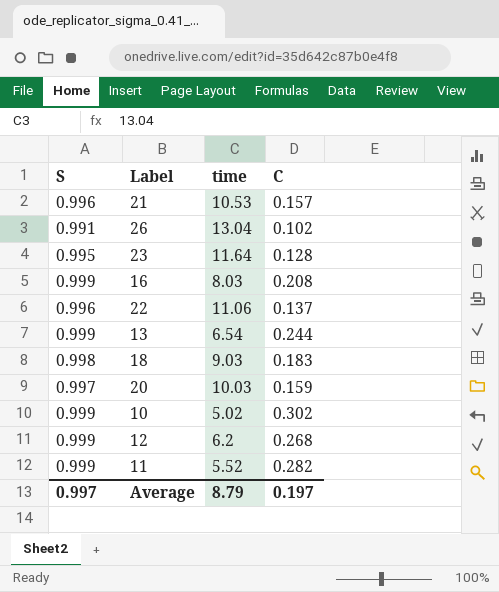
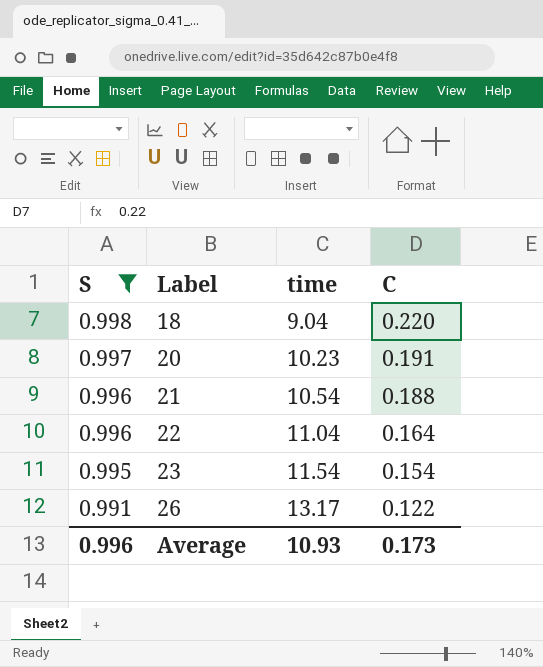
filter: none -> S != 0.999
row order: none -> S descending
18 | time: 9.03 -> 9.04
18 | C: 0.183 -> 0.220
20 | time: 10.03 -> 10.23
20 | C: 0.159 -> 0.191
21 | time: 10.53 -> 10.54
21 | C: 0.157 -> 0.188
22 | time: 11.06 -> 11.04
22 | C: 0.137 -> 0.164
23 | time: 11.64 -> 11.54
23 | C: 0.128 -> 0.154
26 | time: 13.04 -> 13.17
26 | C: 0.102 -> 0.122
Average | S: 0.997 -> 0.996
Average | time: 8.79 -> 10.93
Average | C: 0.197 -> 0.173

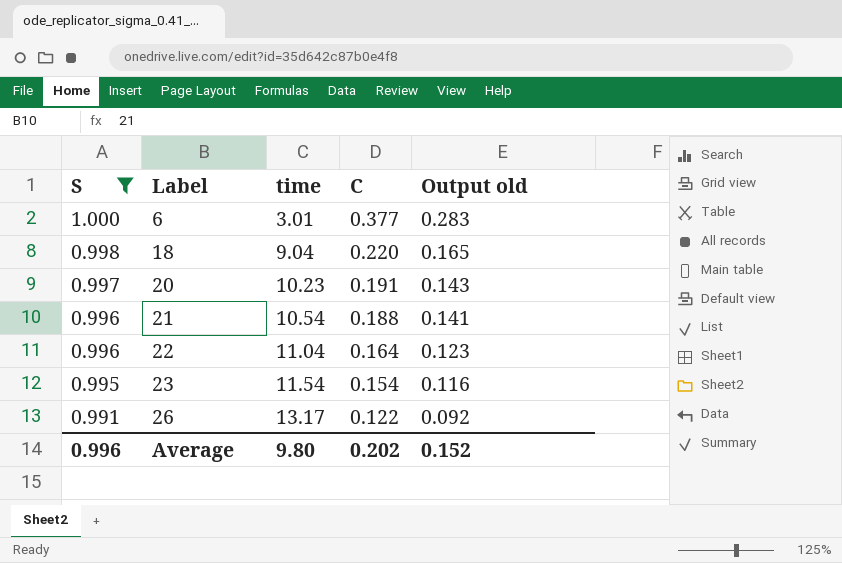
column Output old | formula: none -> [C] * 0.75
row 6: none -> 1.000 | 3.01 | 0.377 | 0.283
Average | time: 10.93 -> 9.80
Average | C: 0.173 -> 0.202

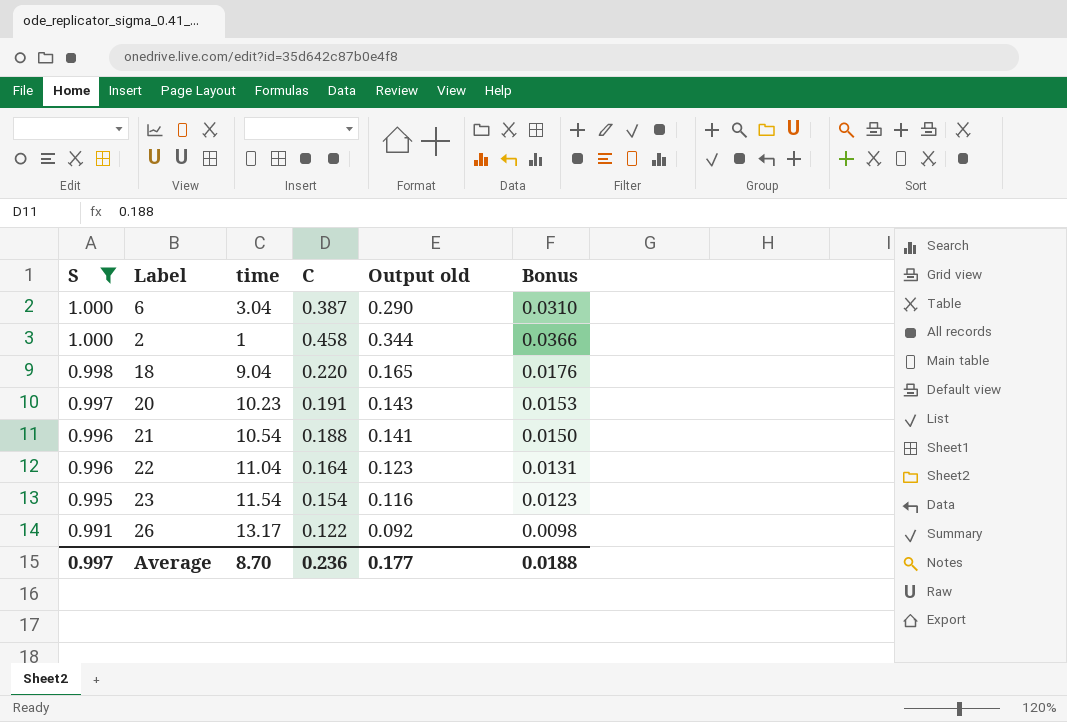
column Bonus | formula: none -> [C] * 0.08
6 | time: 3.01 -> 3.04
6 | C: 0.377 -> 0.387
6 | Output old: 0.283 -> 0.290
row 2: none -> 1.000 | 1 | 0.458 | 0.344 | 0.0366
Average | S: 0.996 -> 0.997
Average | time: 9.80 -> 8.70
Average | C: 0.202 -> 0.236
Average | Output old: 0.152 -> 0.177

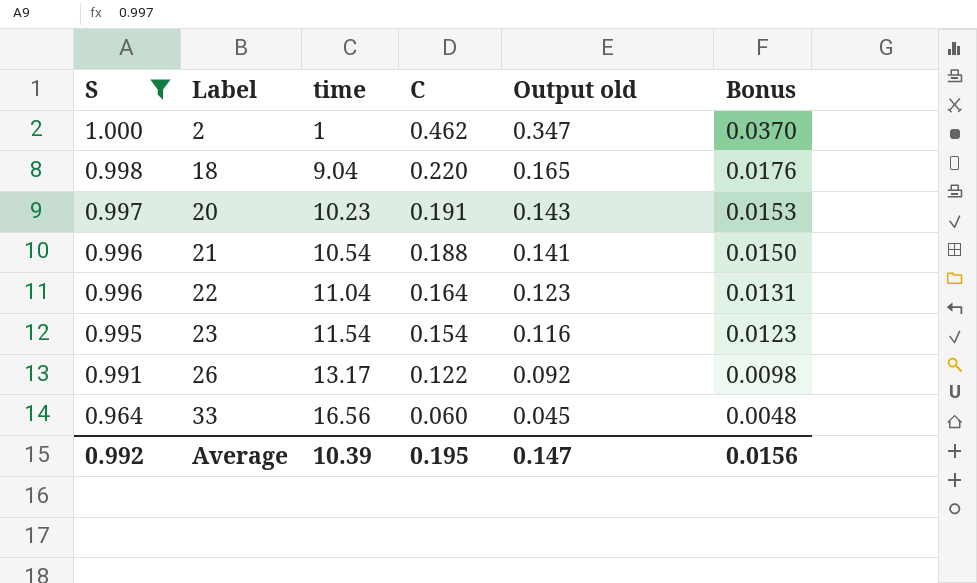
row 6: 1.000 | 3.04 | 0.387 | 0.290 | 0.0310 -> none
2 | C: 0.458 -> 0.462
2 | Output old: 0.344 -> 0.347
2 | Bonus: 0.0366 -> 0.0370
row 33: none -> 0.964 | 16.56 | 0.060 | 0.045 | 0.0048
Average | S: 0.997 -> 0.992
Average | time: 8.70 -> 10.39
Average | C: 0.236 -> 0.195
Average | Output old: 0.177 -> 0.147
Average | Bonus: 0.0188 -> 0.0156

